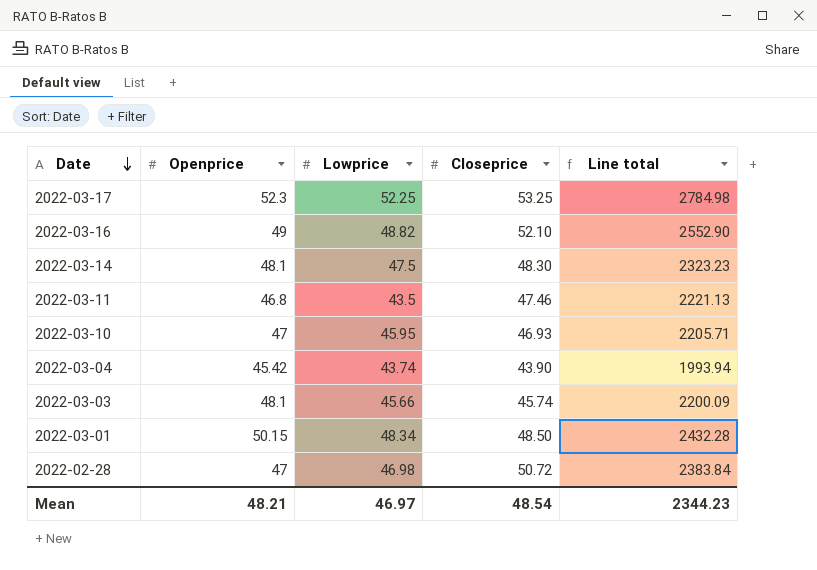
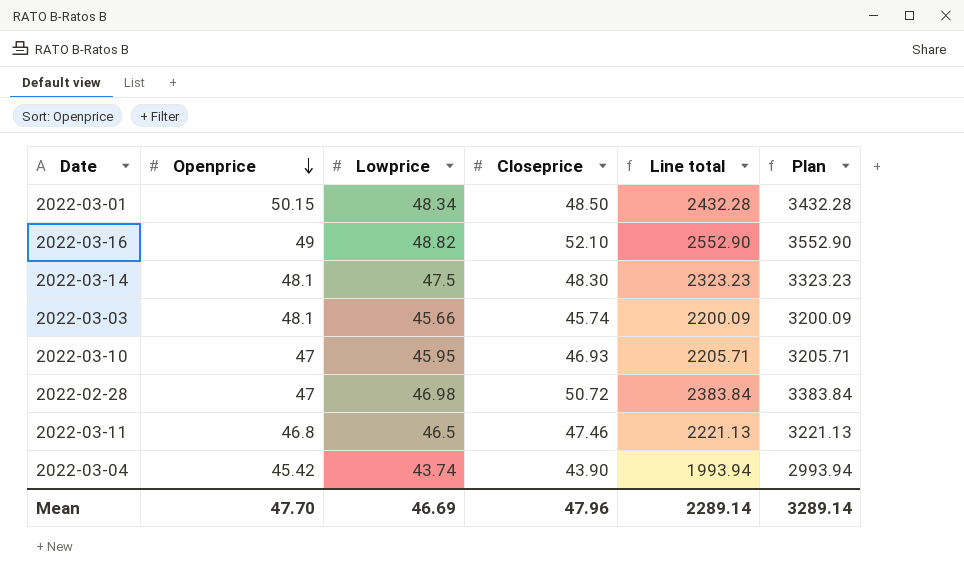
row order: Date descending -> Openprice descending
column Plan | formula: none -> [Line total] + 1000
row 2022-03-17: 52.3 | 52.25 | 53.25 | 2784.98 -> none
2022-03-11 | Lowprice: 43.5 -> 46.5
Mean | Openprice: 48.21 -> 47.70
Mean | Lowprice: 46.97 -> 46.69
Mean | Closeprice: 48.54 -> 47.96
Mean | Line total: 2344.23 -> 2289.14

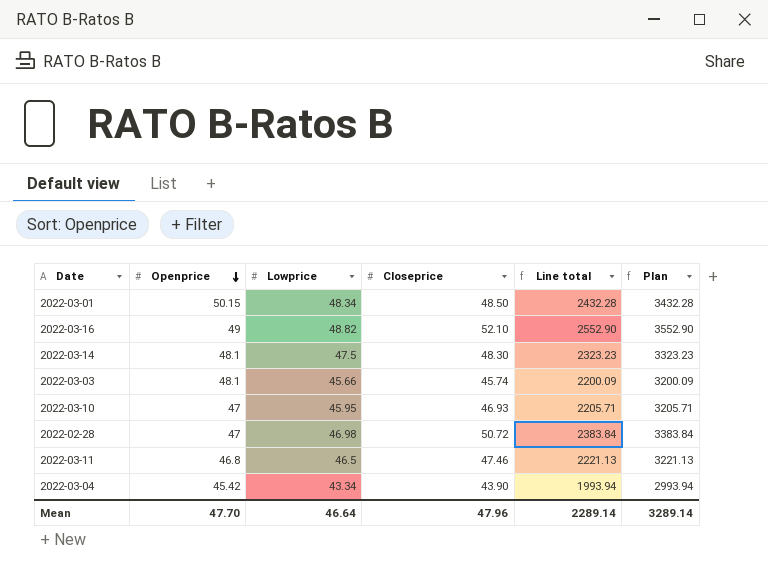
2022-03-04 | Lowprice: 43.74 -> 43.34
Mean | Lowprice: 46.69 -> 46.64

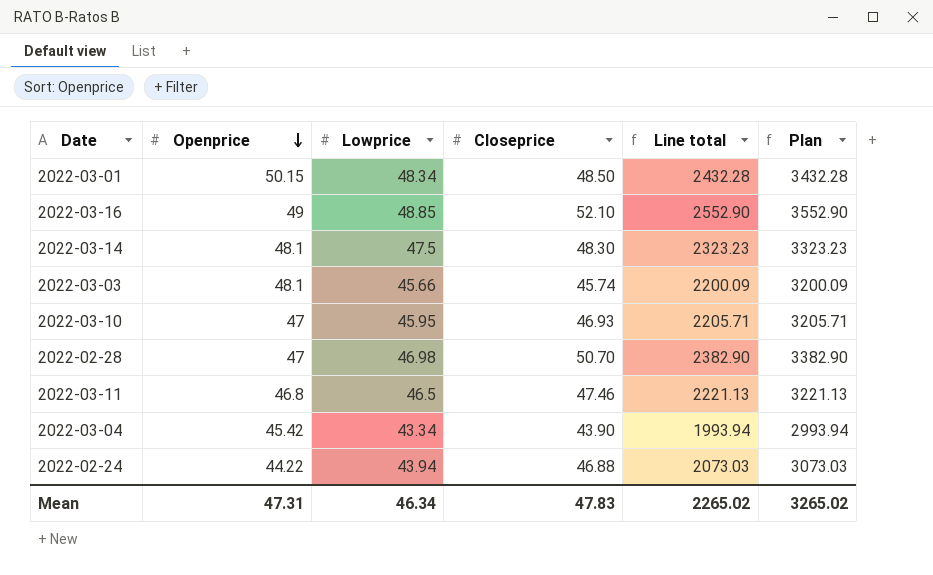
2022-03-16 | Lowprice: 48.82 -> 48.85
2022-02-28 | Closeprice: 50.72 -> 50.70
2022-02-28 | Line total: 2383.84 -> 2382.90
2022-02-28 | Plan: 3383.84 -> 3382.90
row 2022-02-24: none -> 44.22 | 43.94 | 46.88 | 2073.03 | 3073.03
Mean | Openprice: 47.70 -> 47.31
Mean | Lowprice: 46.64 -> 46.34
Mean | Closeprice: 47.96 -> 47.83
Mean | Line total: 2289.14 -> 2265.02
Mean | Plan: 3289.14 -> 3265.02

